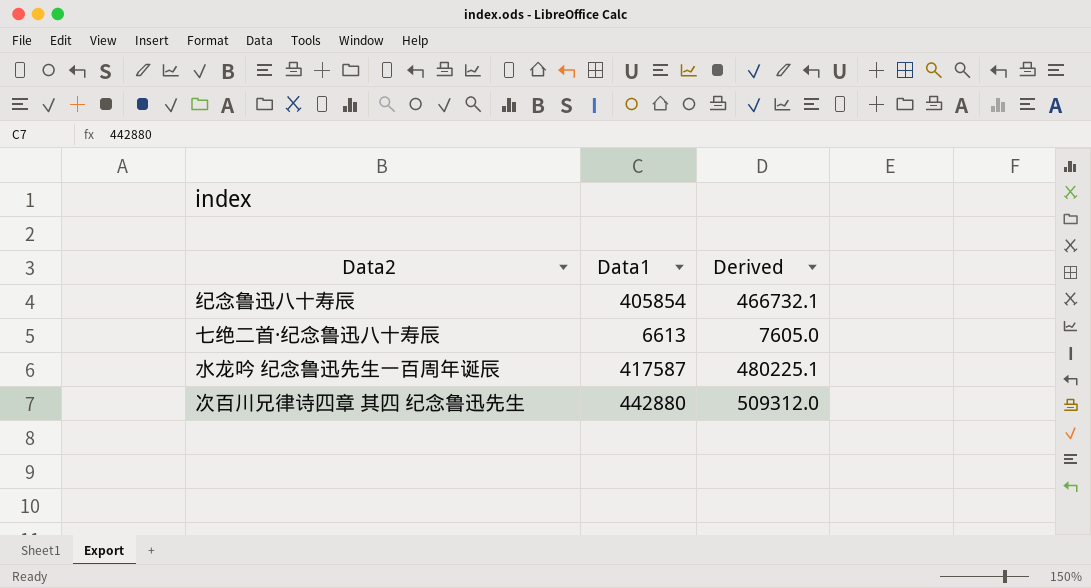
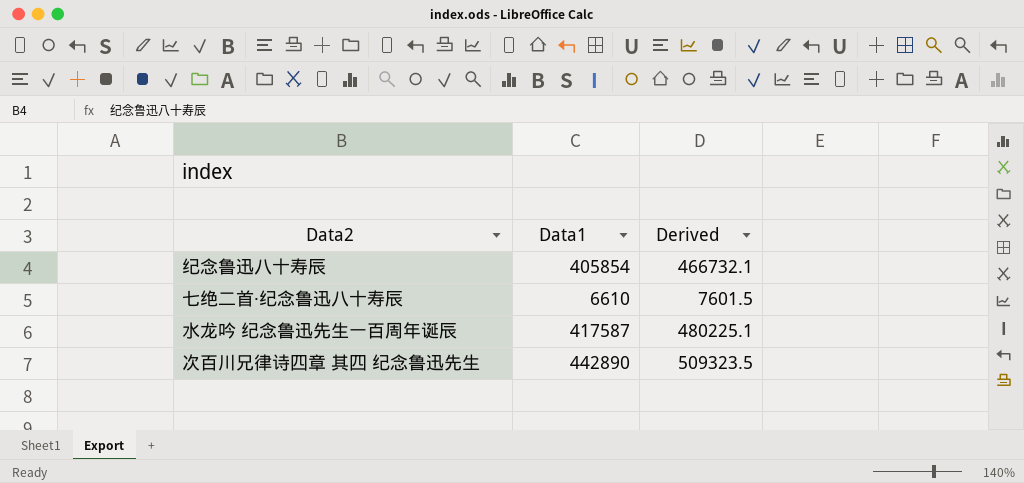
七绝二首·纪念鲁迅八十寿辰 | Data1: 6613 -> 6610
七绝二首·纪念鲁迅八十寿辰 | Derived: 7605.0 -> 7601.5
次百川兄律诗四章 其四 纪念鲁迅先生 | Data1: 442880 -> 442890
次百川兄律诗四章 其四 纪念鲁迅先生 | Derived: 509312.0 -> 509323.5

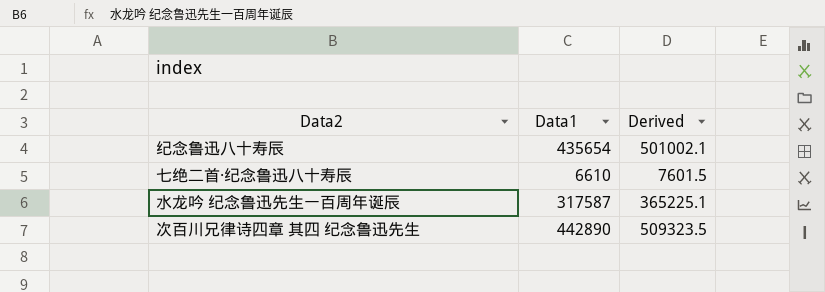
纪念鲁迅八十寿辰 | Data1: 405854 -> 435654
纪念鲁迅八十寿辰 | Derived: 466732.1 -> 501002.1
水龙吟 纪念鲁迅先生一百周年诞辰 | Data1: 417587 -> 317587
水龙吟 纪念鲁迅先生一百周年诞辰 | Derived: 480225.1 -> 365225.1

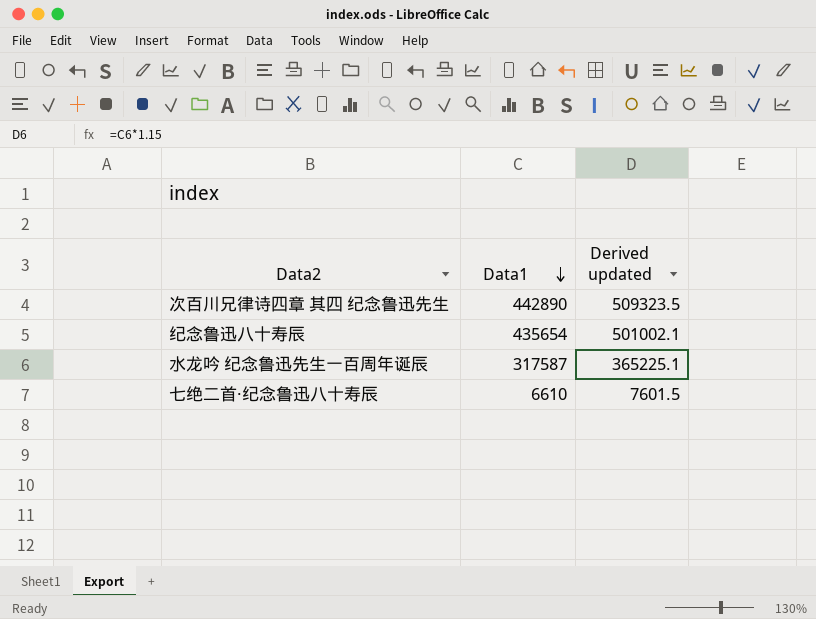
row order: none -> Data1 descending
column name: Derived -> Derived updated

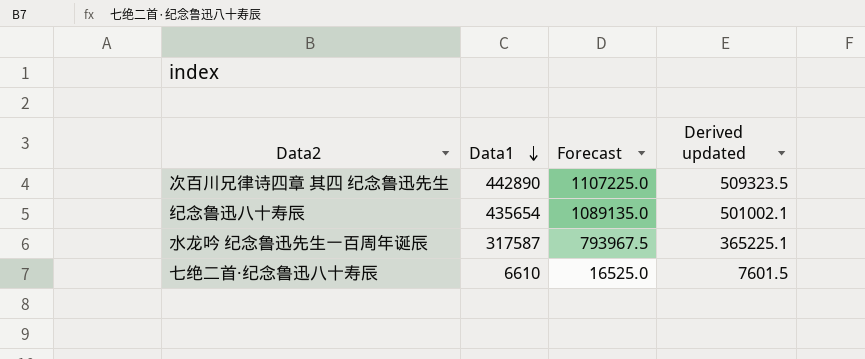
column Forecast | formula: none -> [Data1] * 2.5

